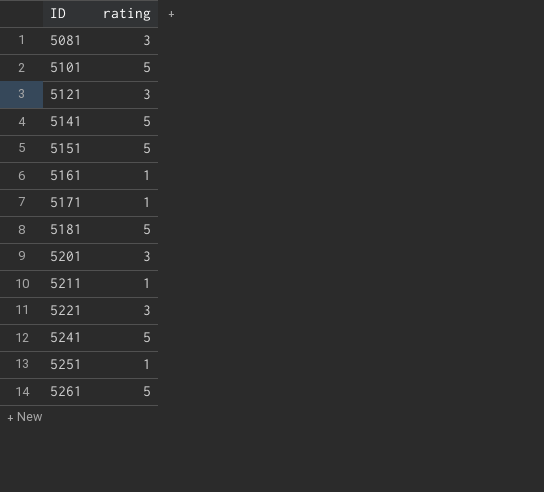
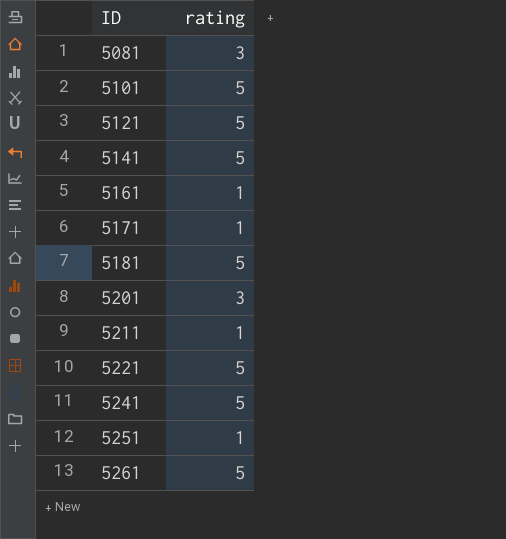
row 5151: 5 -> none
5121 | rating: 3 -> 5
5221 | rating: 3 -> 5

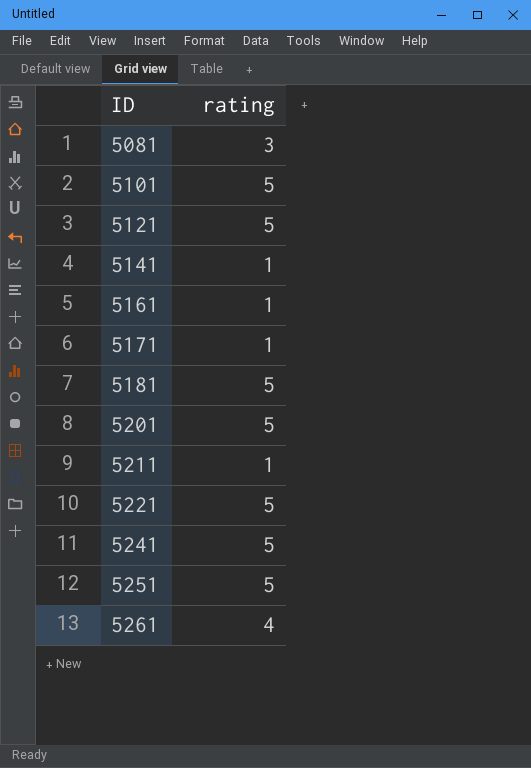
5141 | rating: 5 -> 1
5201 | rating: 3 -> 5
5251 | rating: 1 -> 5
5261 | rating: 5 -> 4

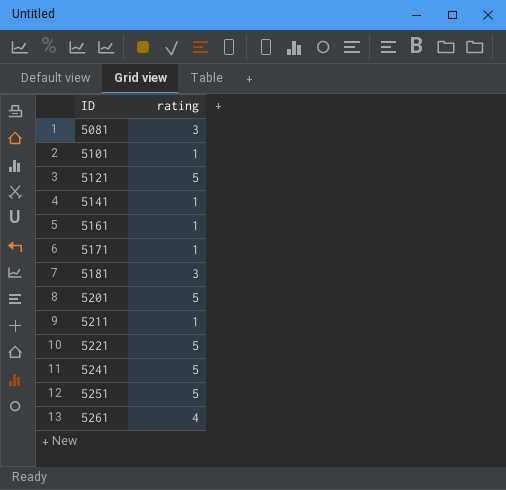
5101 | rating: 5 -> 1
5181 | rating: 5 -> 3

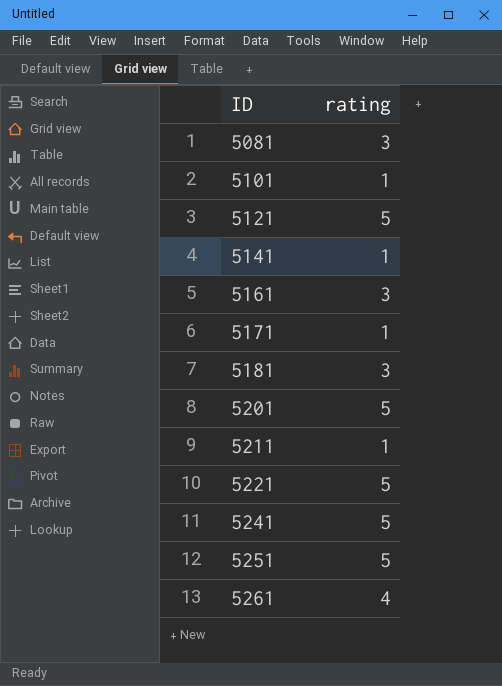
5161 | rating: 1 -> 3

